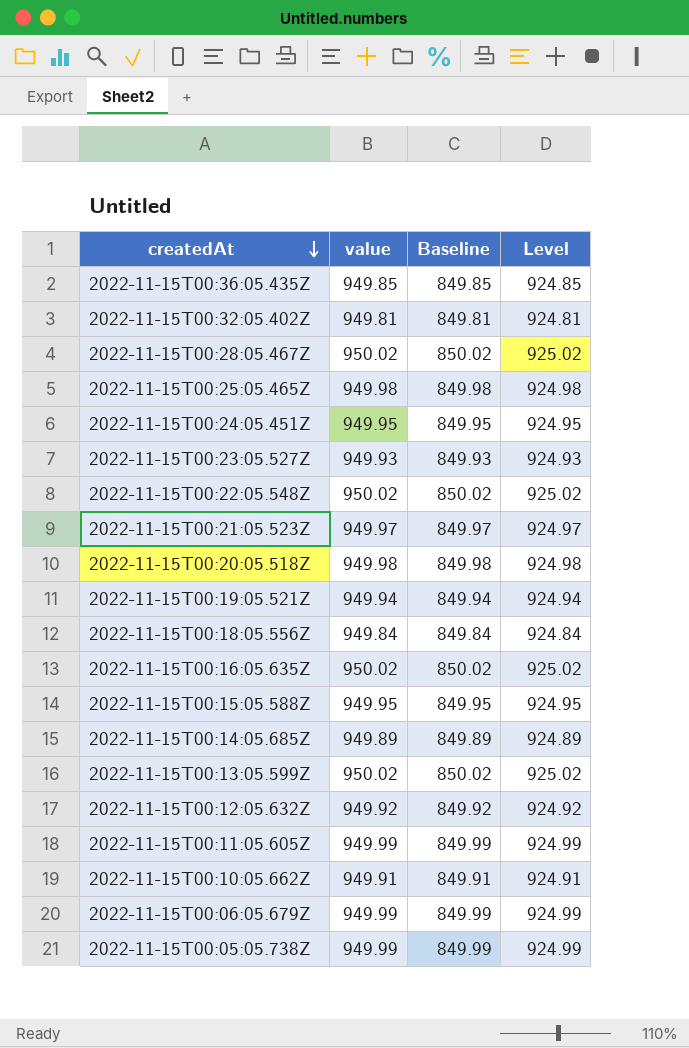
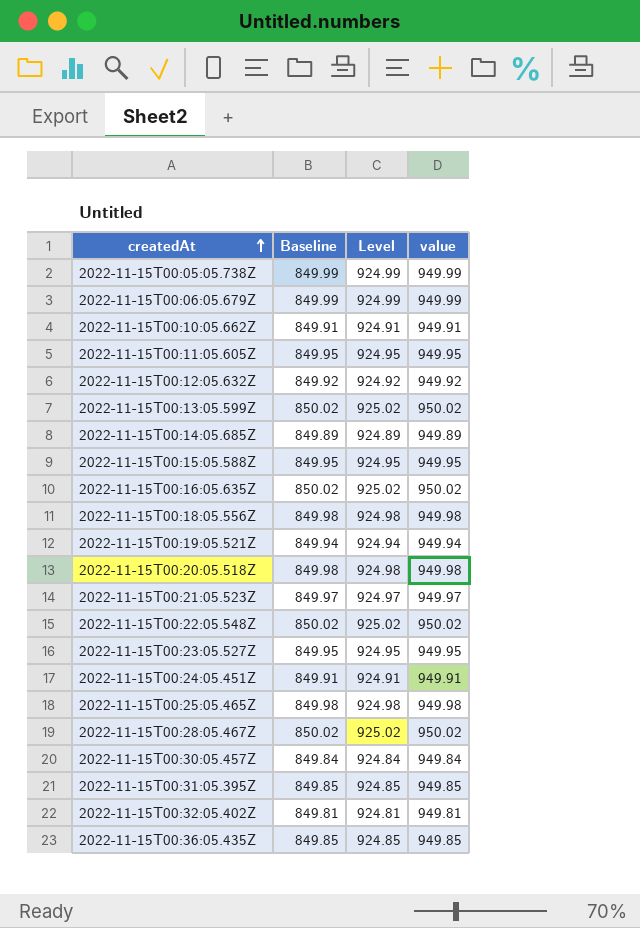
row order: createdAt descending -> createdAt ascending
column value | position: 2 -> 4
2022-11-15T00:11:05.605Z | Baseline: 849.99 -> 849.95
2022-11-15T00:11:05.605Z | Level: 924.99 -> 924.95
2022-11-15T00:11:05.605Z | value: 949.99 -> 949.95
2022-11-15T00:18:05.556Z | Baseline: 849.84 -> 849.98
2022-11-15T00:18:05.556Z | Level: 924.84 -> 924.98
2022-11-15T00:18:05.556Z | value: 949.84 -> 949.98
2022-11-15T00:23:05.527Z | Baseline: 849.93 -> 849.95
2022-11-15T00:23:05.527Z | Level: 924.93 -> 924.95
2022-11-15T00:23:05.527Z | value: 949.93 -> 949.95
2022-11-15T00:24:05.451Z | Baseline: 849.95 -> 849.91
2022-11-15T00:24:05.451Z | Level: 924.95 -> 924.91
2022-11-15T00:24:05.451Z | value: 949.95 -> 949.91
row 2022-11-15T00:30:05.457Z: none -> 849.84 | 924.84 | 949.84
row 2022-11-15T00:31:05.395Z: none -> 849.85 | 924.85 | 949.85

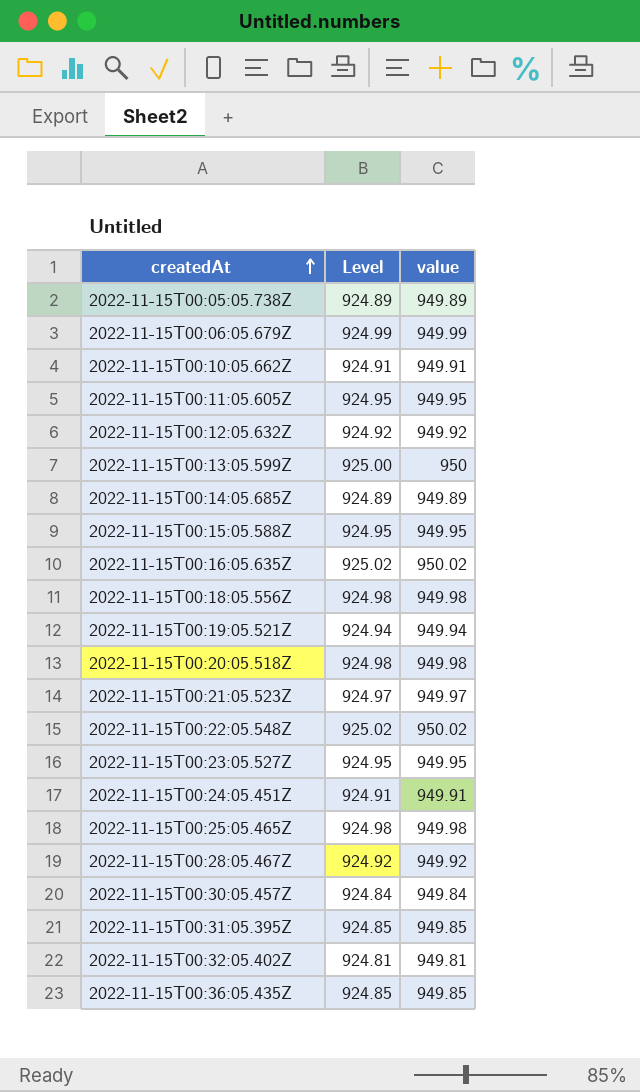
column Baseline | formula: [value] - 100 -> none
2022-11-15T00:05:05.738Z | Level: 924.99 -> 924.89
2022-11-15T00:05:05.738Z | value: 949.99 -> 949.89
2022-11-15T00:13:05.599Z | Level: 925.02 -> 925.00
2022-11-15T00:13:05.599Z | value: 950.02 -> 950
2022-11-15T00:28:05.467Z | Level: 925.02 -> 924.92
2022-11-15T00:28:05.467Z | value: 950.02 -> 949.92

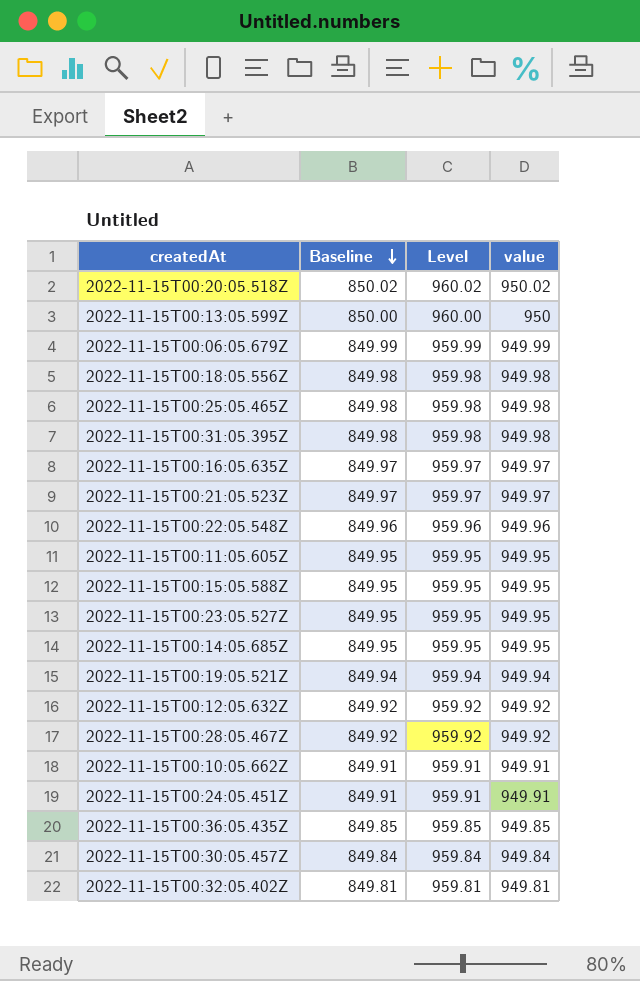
row order: createdAt ascending -> Baseline descending
column Baseline | formula: none -> [value] - 100
column Level | formula: [value] - 25 -> [value] + 10
row 2022-11-15T00:05:05.738Z: 924.89 | 949.89 -> none
2022-11-15T00:20:05.518Z | value: 949.98 -> 950.02
2022-11-15T00:31:05.395Z | value: 949.85 -> 949.98
2022-11-15T00:16:05.635Z | value: 950.02 -> 949.97
2022-11-15T00:22:05.548Z | value: 950.02 -> 949.96
2022-11-15T00:14:05.685Z | value: 949.89 -> 949.95

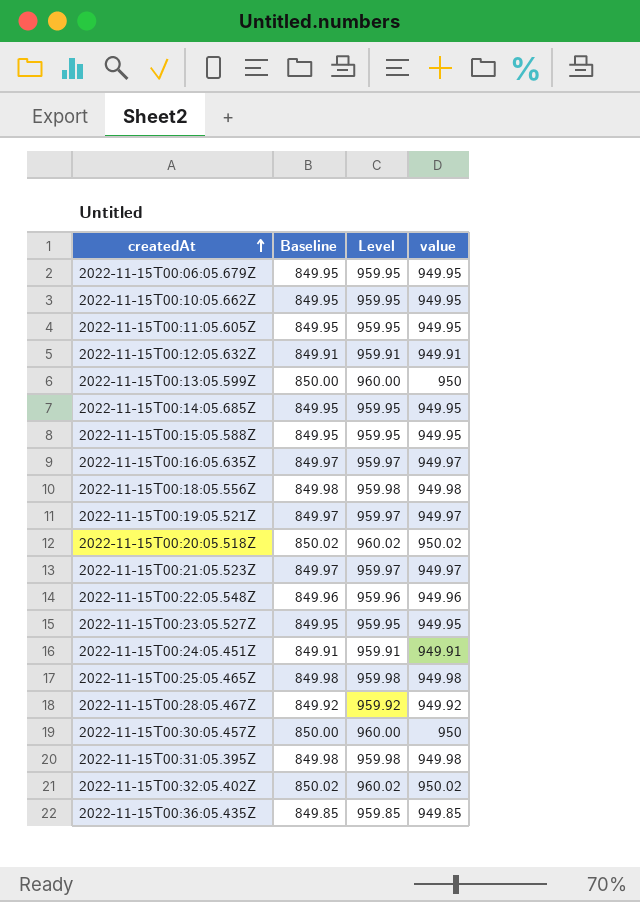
row order: Baseline descending -> createdAt ascending
2022-11-15T00:06:05.679Z | Baseline: 849.99 -> 849.95
2022-11-15T00:06:05.679Z | Level: 959.99 -> 959.95
2022-11-15T00:06:05.679Z | value: 949.99 -> 949.95
2022-11-15T00:10:05.662Z | Baseline: 849.91 -> 849.95
2022-11-15T00:10:05.662Z | Level: 959.91 -> 959.95
2022-11-15T00:10:05.662Z | value: 949.91 -> 949.95
2022-11-15T00:12:05.632Z | Baseline: 849.92 -> 849.91
2022-11-15T00:12:05.632Z | Level: 959.92 -> 959.91
2022-11-15T00:12:05.632Z | value: 949.92 -> 949.91
2022-11-15T00:19:05.521Z | Baseline: 849.94 -> 849.97
2022-11-15T00:19:05.521Z | Level: 959.94 -> 959.97
2022-11-15T00:19:05.521Z | value: 949.94 -> 949.97
2022-11-15T00:30:05.457Z | Baseline: 849.84 -> 850.00
2022-11-15T00:30:05.457Z | Level: 959.84 -> 960.00
2022-11-15T00:30:05.457Z | value: 949.84 -> 950
2022-11-15T00:32:05.402Z | Baseline: 849.81 -> 850.02
2022-11-15T00:32:05.402Z | Level: 959.81 -> 960.02
2022-11-15T00:32:05.402Z | value: 949.81 -> 950.02

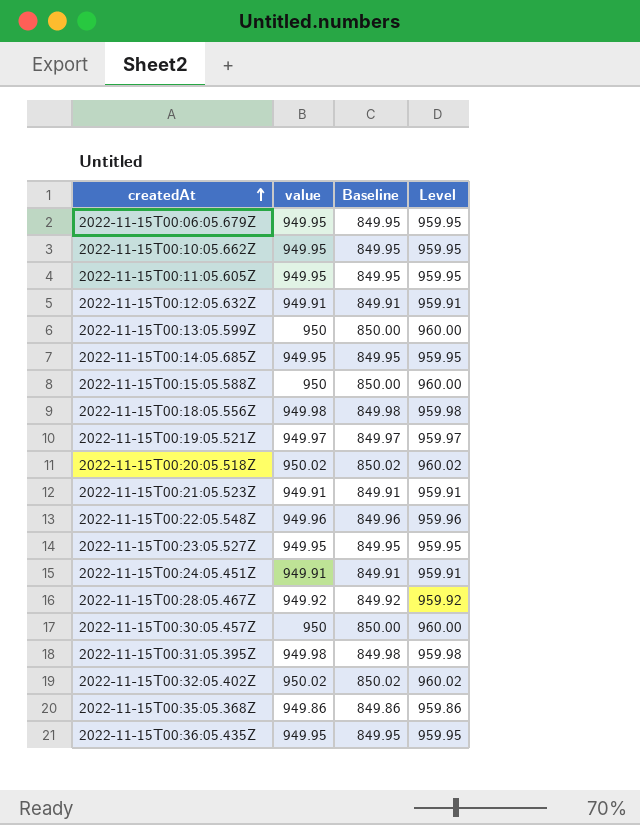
column value | position: 4 -> 2
row 2022-11-15T00:16:05.635Z: 849.97 | 959.97 | 949.97 -> none
row 2022-11-15T00:25:05.465Z: 849.98 | 959.98 | 949.98 -> none
2022-11-15T00:15:05.588Z | value: 949.95 -> 950
2022-11-15T00:15:05.588Z | Baseline: 849.95 -> 850.00
2022-11-15T00:15:05.588Z | Level: 959.95 -> 960.00
2022-11-15T00:21:05.523Z | value: 949.97 -> 949.91
2022-11-15T00:21:05.523Z | Baseline: 849.97 -> 849.91
2022-11-15T00:21:05.523Z | Level: 959.97 -> 959.91
row 2022-11-15T00:35:05.368Z: none -> 949.86 | 849.86 | 959.86
2022-11-15T00:36:05.435Z | value: 949.85 -> 949.95
2022-11-15T00:36:05.435Z | Baseline: 849.85 -> 849.95
2022-11-15T00:36:05.435Z | Level: 959.85 -> 959.95

